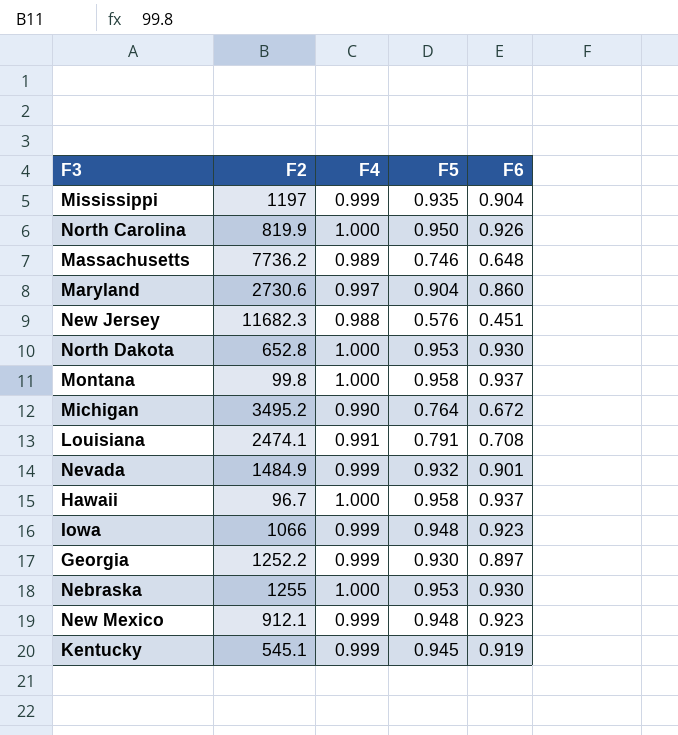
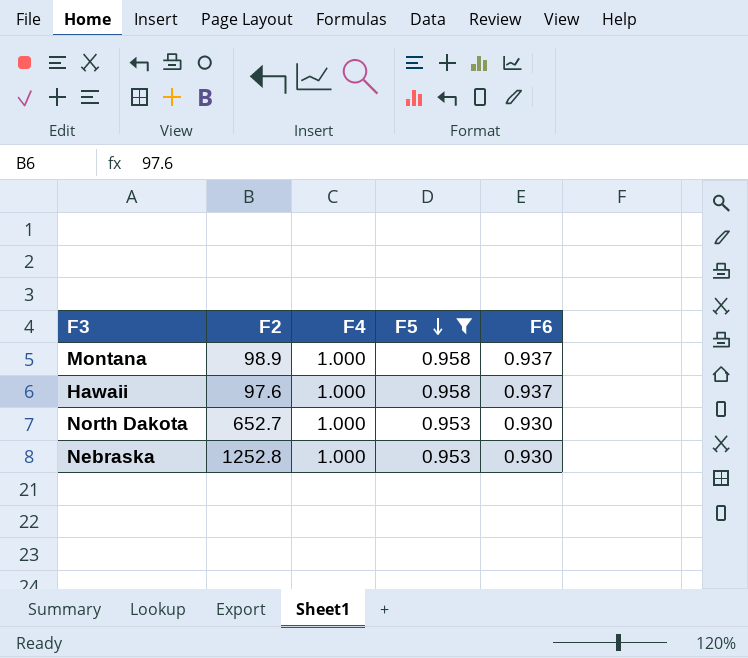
filter: none -> F5 >= 0.953
row order: none -> F5 descending
Montana | F2: 99.8 -> 98.9
Hawaii | F2: 96.7 -> 97.6
North Dakota | F2: 652.8 -> 652.7
Nebraska | F2: 1255 -> 1252.8

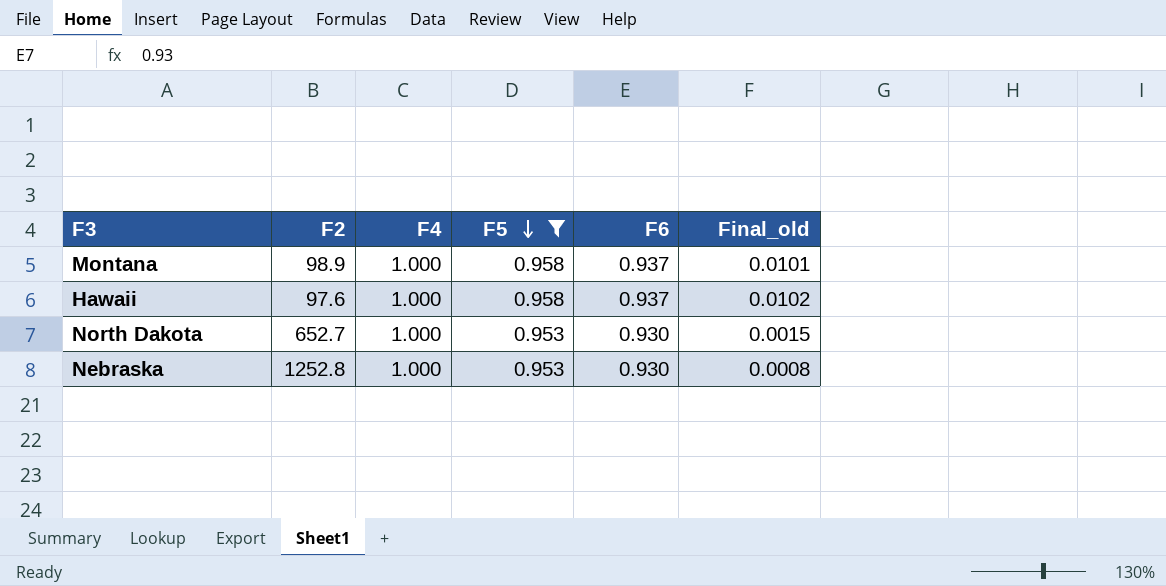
column Final_old | formula: none -> [F4] / [F2]

